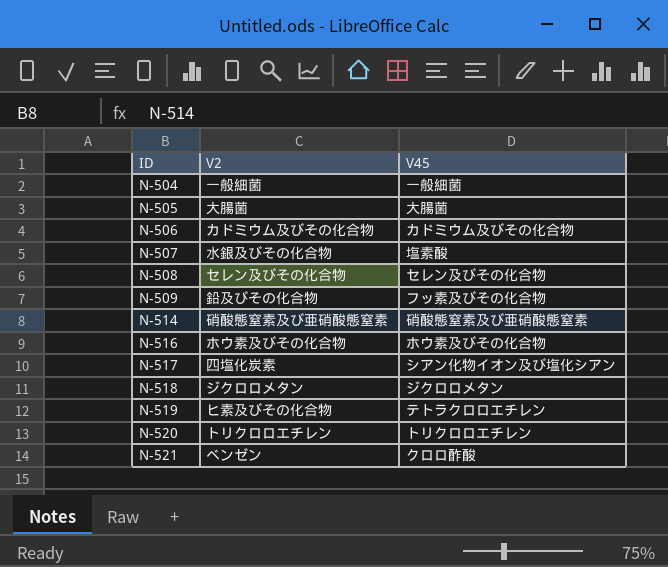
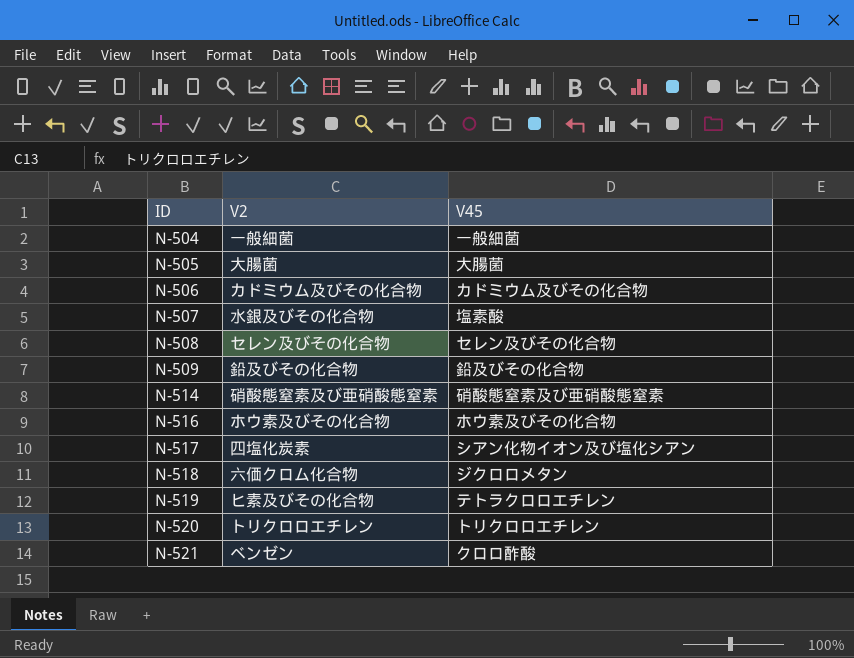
N-509 | V45: フッ素及びその化合物 -> 鉛及びその化合物
N-518 | V2: ジクロロメタン -> 六価クロム化合物

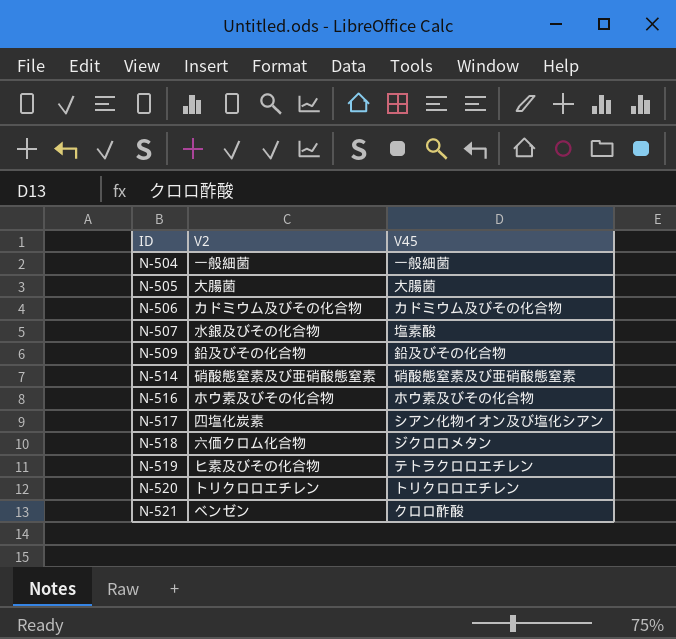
row N-508: セレン及びその化合物 | セレン及びその化合物 -> none

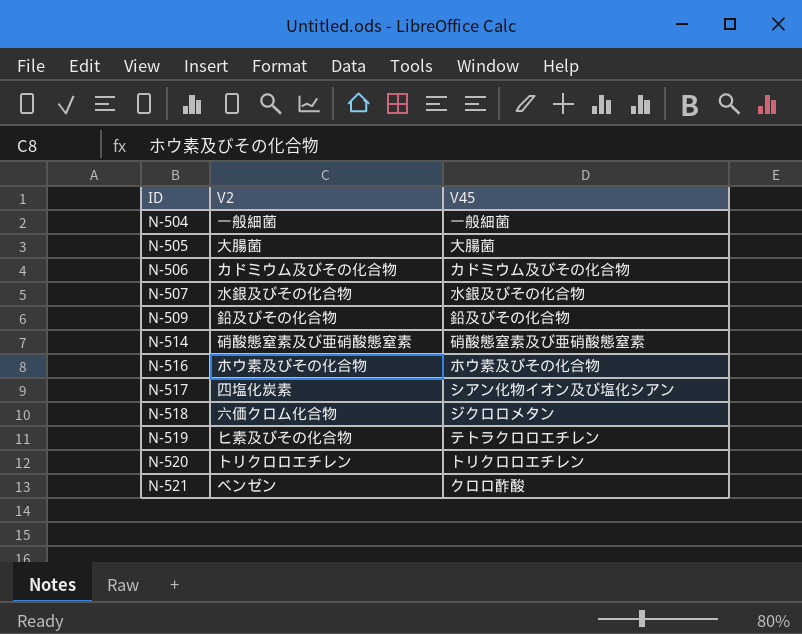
N-507 | V45: 塩素酸 -> 水銀及びその化合物

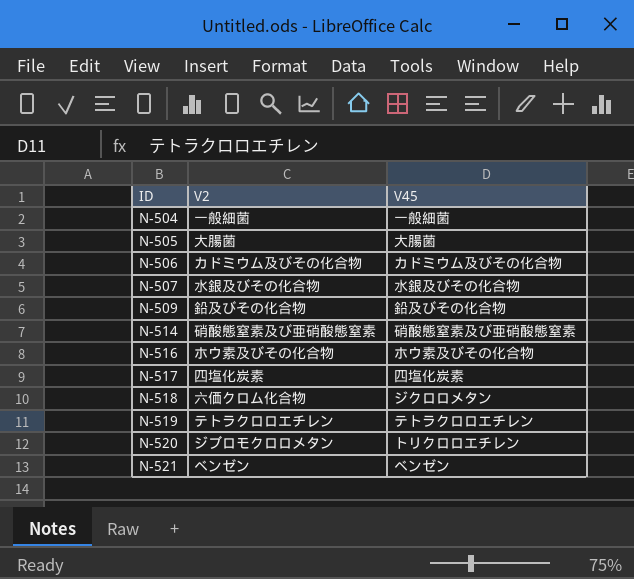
N-517 | V45: シアン化物イオン及び塩化シアン -> 四塩化炭素
N-519 | V2: ヒ素及びその化合物 -> テトラクロロエチレン
N-520 | V2: トリクロロエチレン -> ジブロモクロロメタン
N-521 | V45: クロロ酢酸 -> ベンゼン

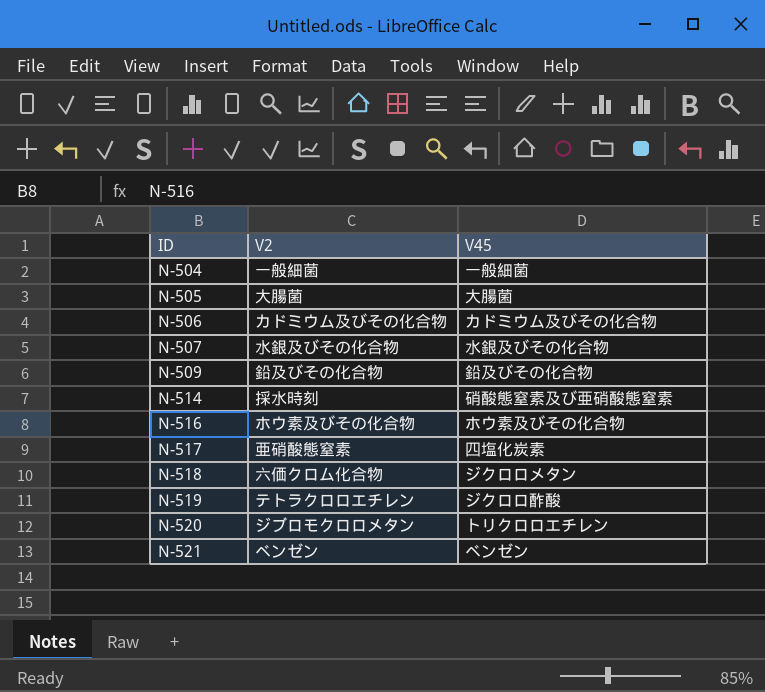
N-514 | V2: 硝酸態窒素及び亜硝酸態窒素 -> 採水時刻
N-517 | V2: 四塩化炭素 -> 亜硝酸態窒素
N-519 | V45: テトラクロロエチレン -> ジクロロ酢酸

